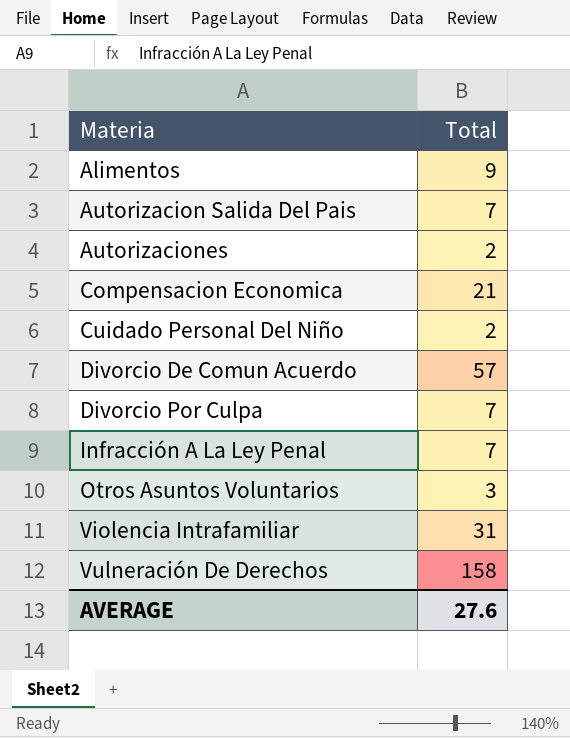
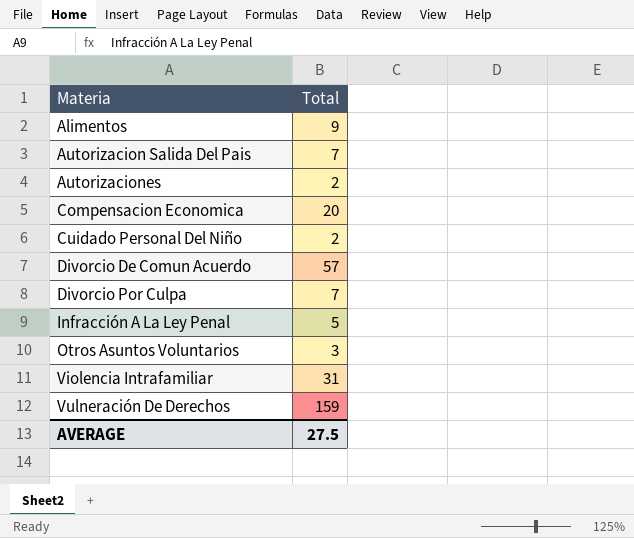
Compensacion Economica | Total: 21 -> 20
Infracción A La Ley Penal | Total: 7 -> 5
Vulneración De Derechos | Total: 158 -> 159
AVERAGE | Total: 27.6 -> 27.5

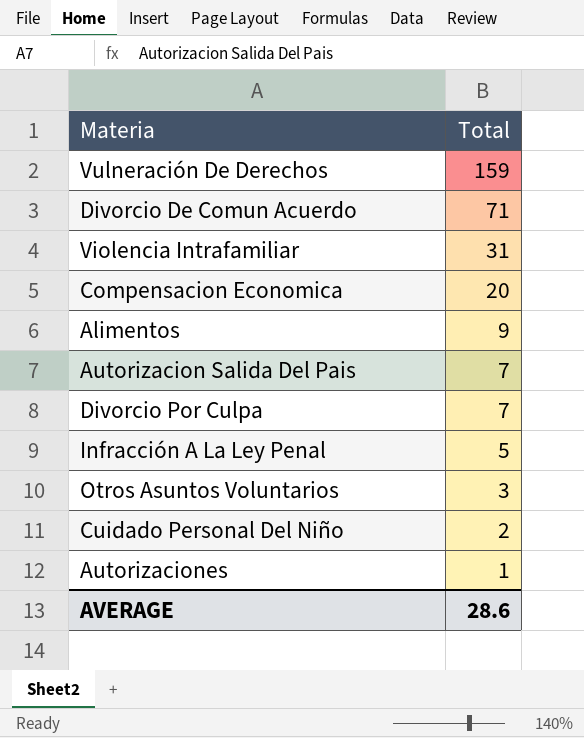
row order: Materia ascending -> Total descending
Divorcio De Comun Acuerdo | Total: 57 -> 71
Autorizaciones | Total: 2 -> 1
AVERAGE | Total: 27.5 -> 28.6

